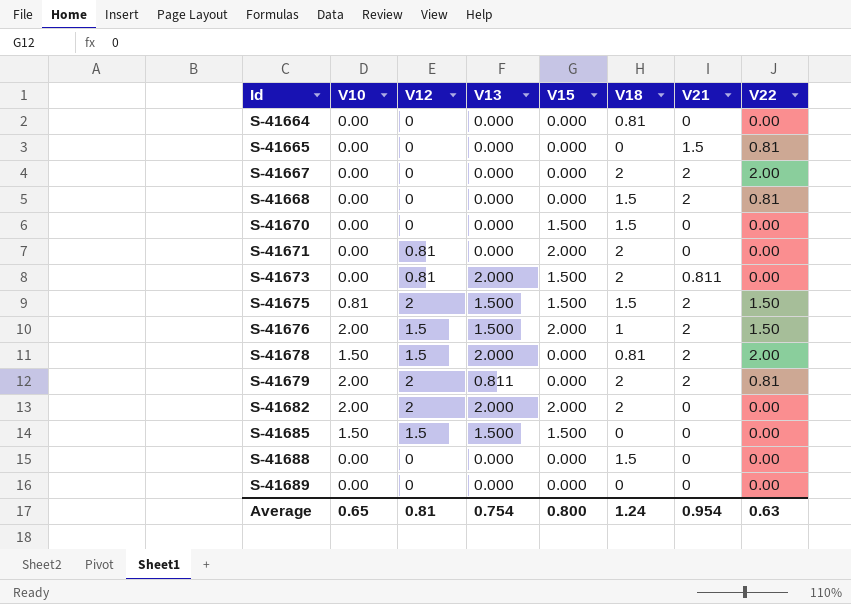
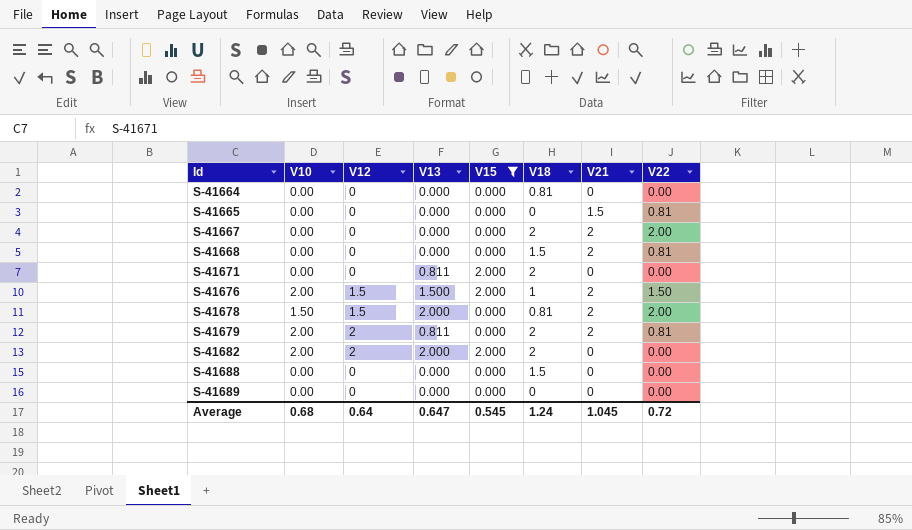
filter: none -> V15 != 1.500
S-41671 | V12: 0.81 -> 0
S-41671 | V13: 0.000 -> 0.811
Average | V10: 0.65 -> 0.68
Average | V12: 0.81 -> 0.64
Average | V13: 0.754 -> 0.647
Average | V15: 0.800 -> 0.545
Average | V21: 0.954 -> 1.045
Average | V22: 0.63 -> 0.72

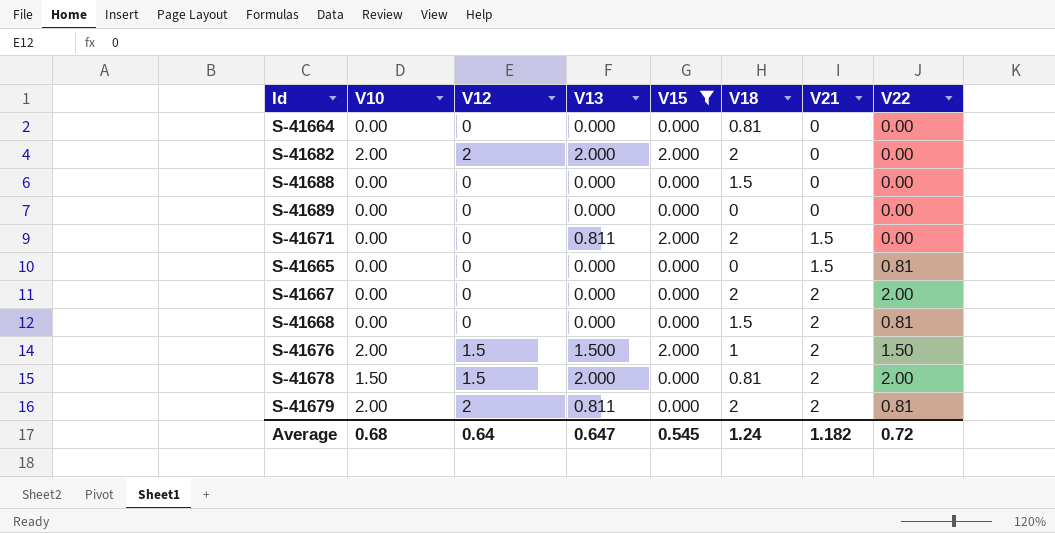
row order: Id ascending -> V21 ascending
S-41671 | V21: 0 -> 1.5
Average | V21: 1.045 -> 1.182

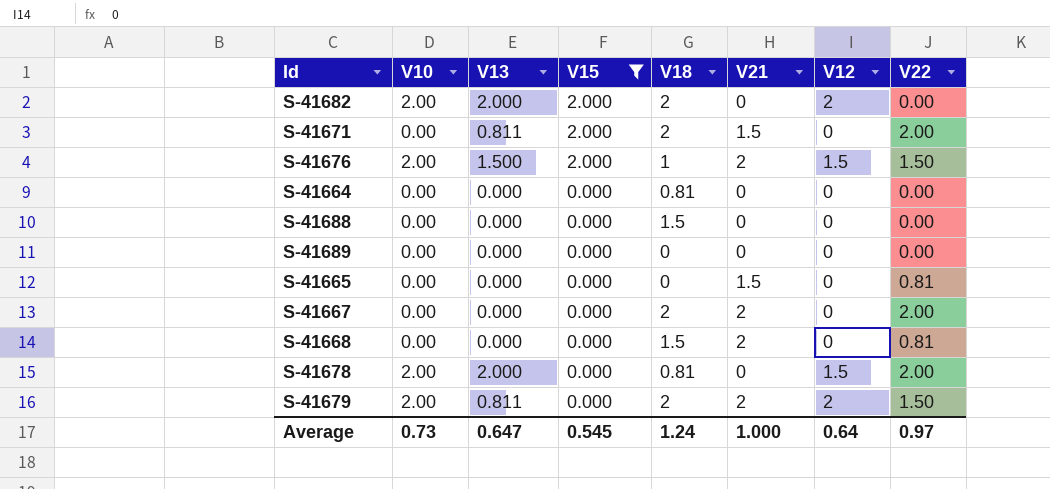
row order: V21 ascending -> V15 descending
column V12 | position: 3 -> 7
S-41671 | V22: 0.00 -> 2.00
S-41678 | V10: 1.50 -> 2.00
S-41678 | V21: 2 -> 0
S-41679 | V22: 0.81 -> 1.50
Average | V10: 0.68 -> 0.73
Average | V21: 1.182 -> 1.000
Average | V22: 0.72 -> 0.97

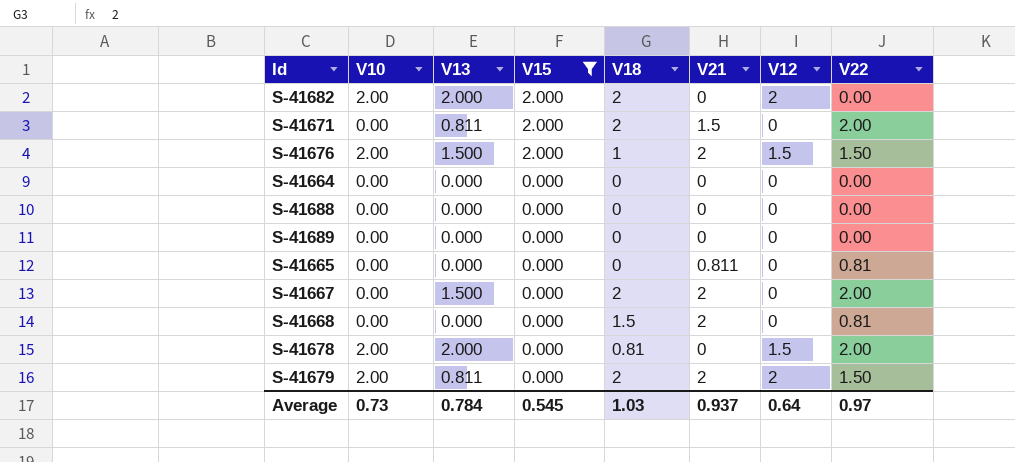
S-41664 | V18: 0.81 -> 0
S-41688 | V18: 1.5 -> 0
S-41665 | V21: 1.5 -> 0.811
S-41667 | V13: 0.000 -> 1.500
Average | V13: 0.647 -> 0.784
Average | V18: 1.24 -> 1.03
Average | V21: 1.000 -> 0.937

